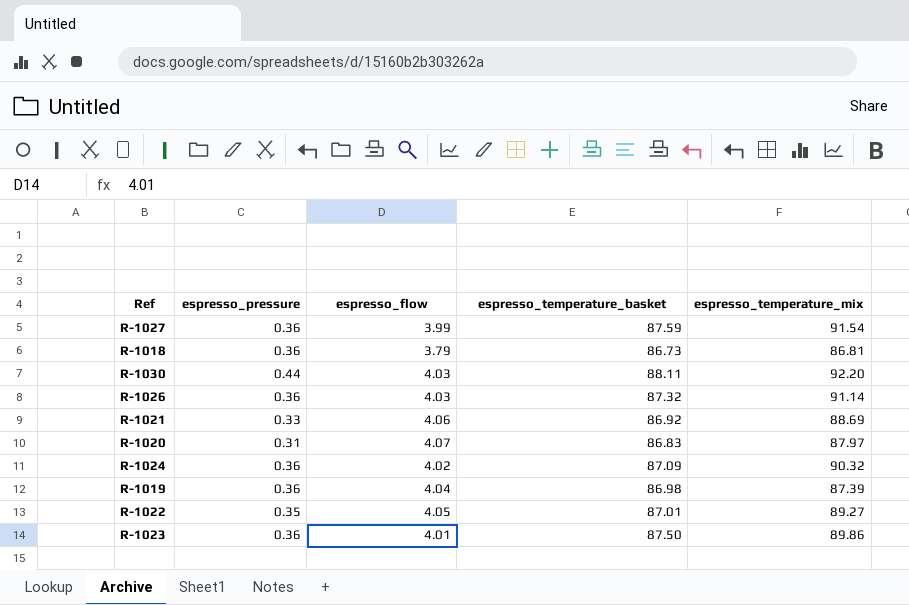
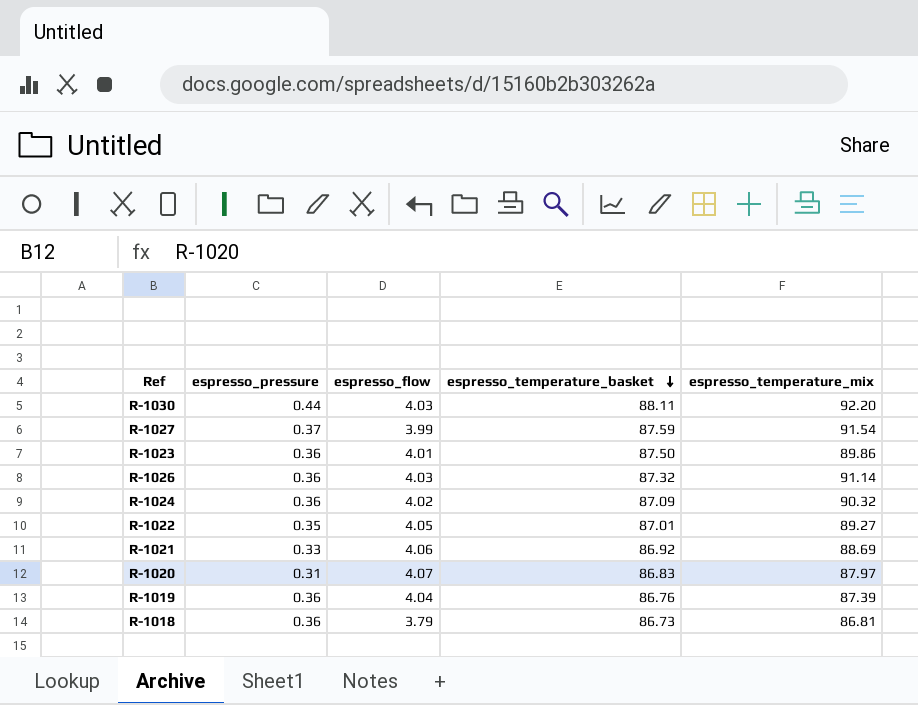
row order: none -> espresso_temperature_basket descending
R-1027 | espresso_pressure: 0.36 -> 0.37
R-1019 | espresso_temperature_basket: 86.98 -> 86.76

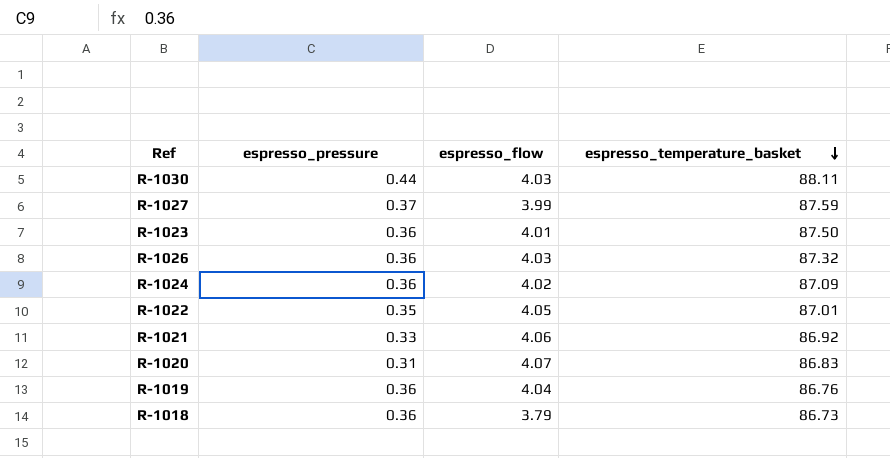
column espresso_temperature_mix | position: 5 -> none

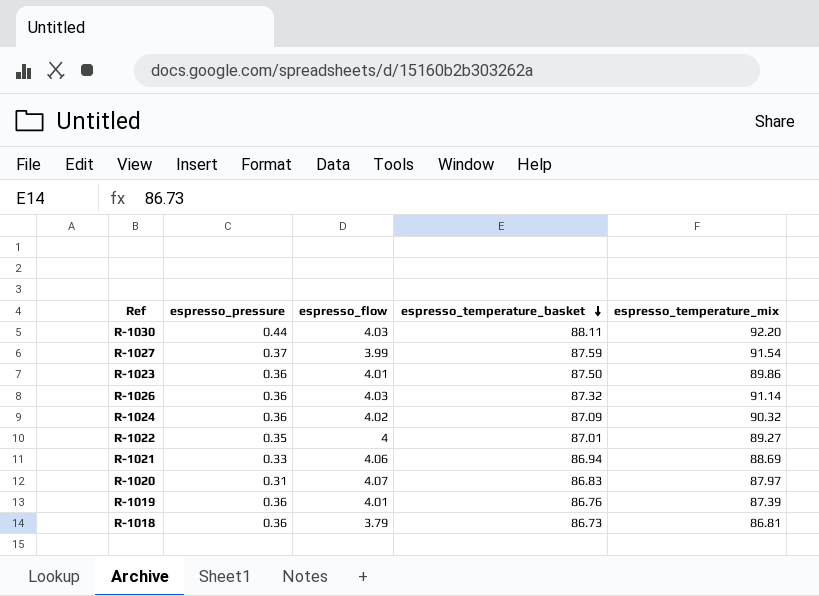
column espresso_temperature_mix | position: none -> 5
R-1022 | espresso_flow: 4.05 -> 4
R-1021 | espresso_temperature_basket: 86.92 -> 86.94
R-1019 | espresso_flow: 4.04 -> 4.01

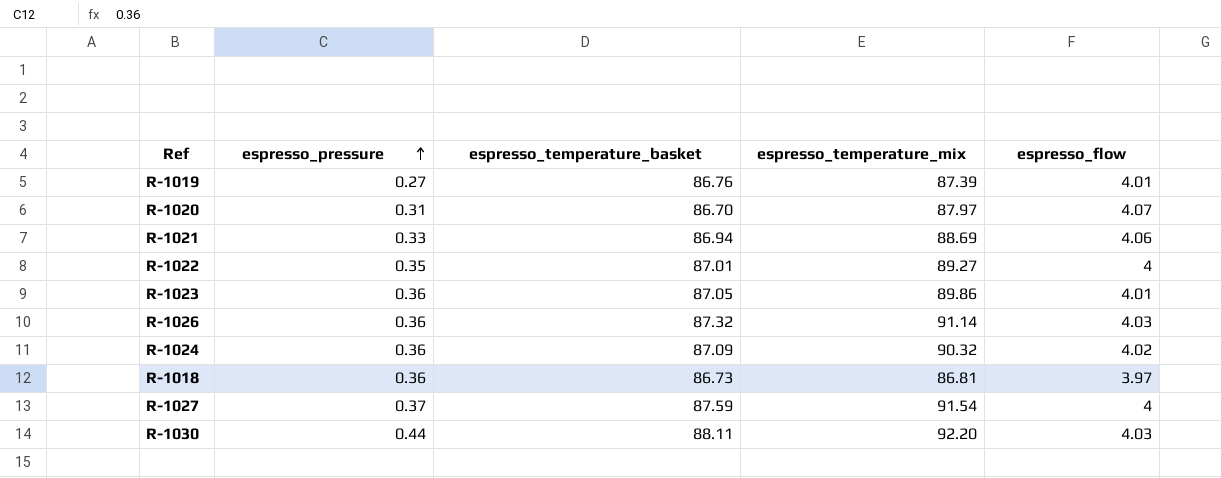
row order: espresso_temperature_basket descending -> espresso_pressure ascending
column espresso_flow | position: 3 -> 5
R-1019 | espresso_pressure: 0.36 -> 0.27
R-1020 | espresso_temperature_basket: 86.83 -> 86.70
R-1023 | espresso_temperature_basket: 87.50 -> 87.05
R-1018 | espresso_flow: 3.79 -> 3.97
R-1027 | espresso_flow: 3.99 -> 4

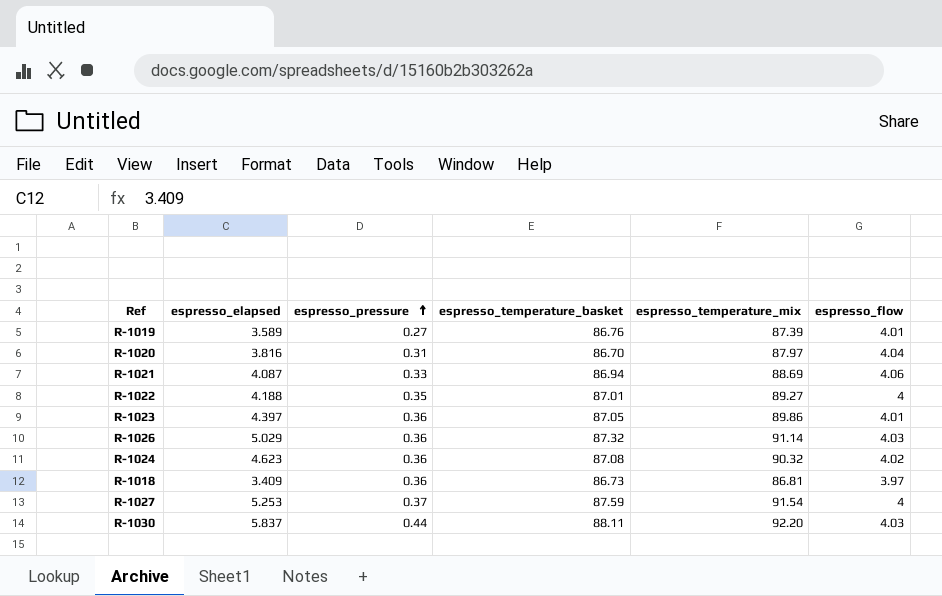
column espresso_elapsed | position: none -> 2
R-1020 | espresso_flow: 4.07 -> 4.04
R-1024 | espresso_temperature_basket: 87.09 -> 87.08

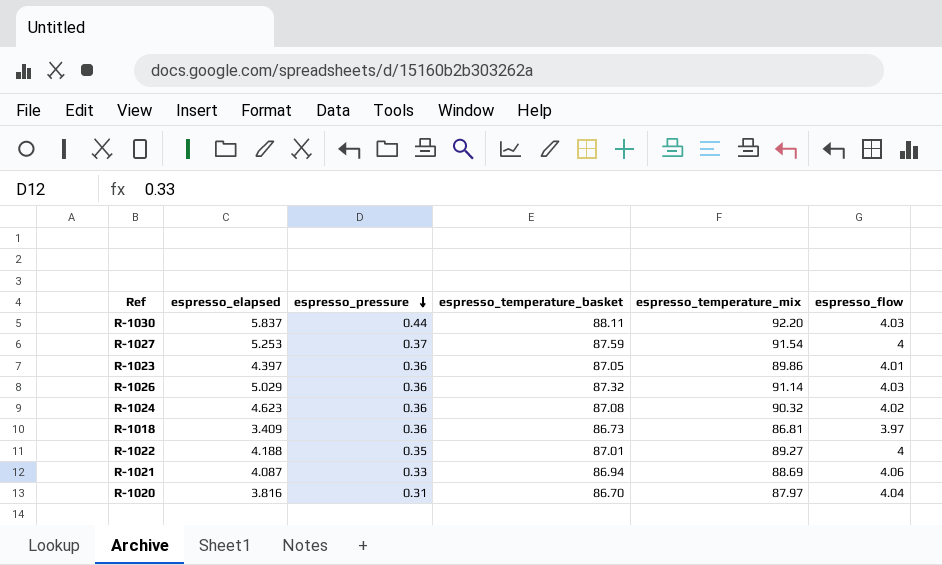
row order: espresso_pressure ascending -> espresso_pressure descending
row R-1019: 3.589 | 0.27 | 86.76 | 87.39 | 4.01 -> none

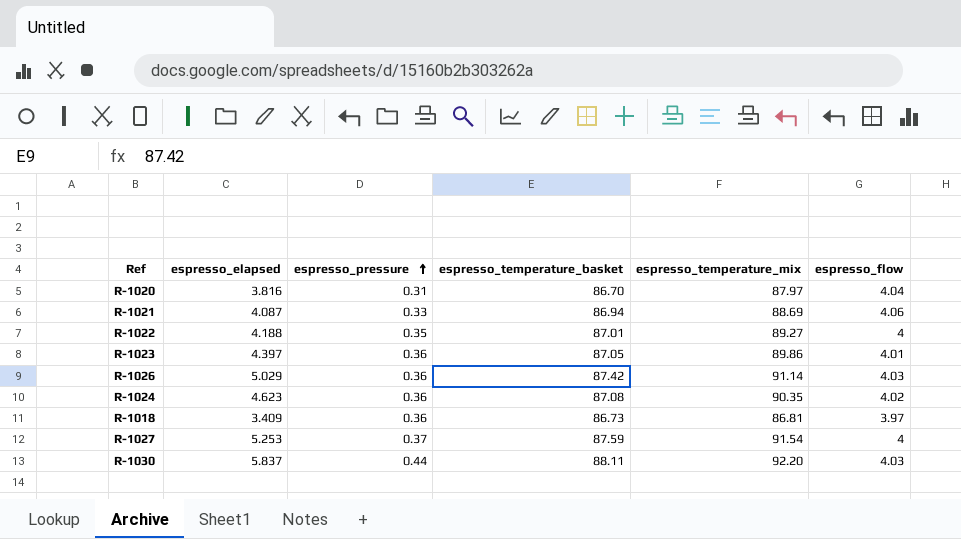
row order: espresso_pressure descending -> espresso_pressure ascending
R-1026 | espresso_temperature_basket: 87.32 -> 87.42
R-1024 | espresso_temperature_mix: 90.32 -> 90.35

